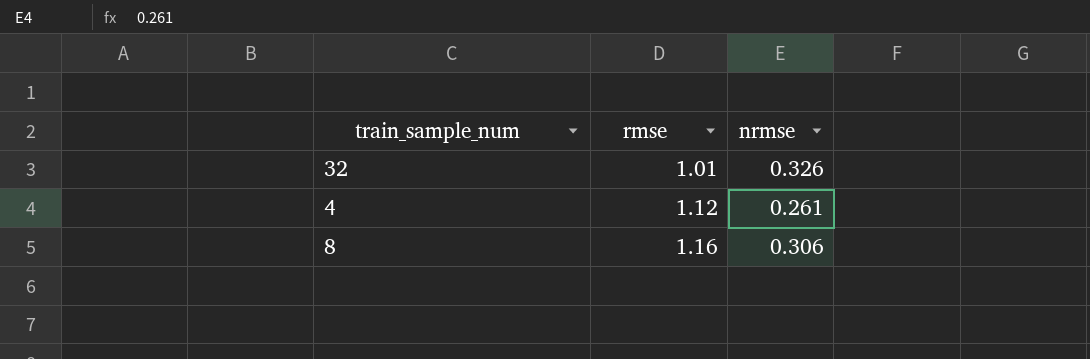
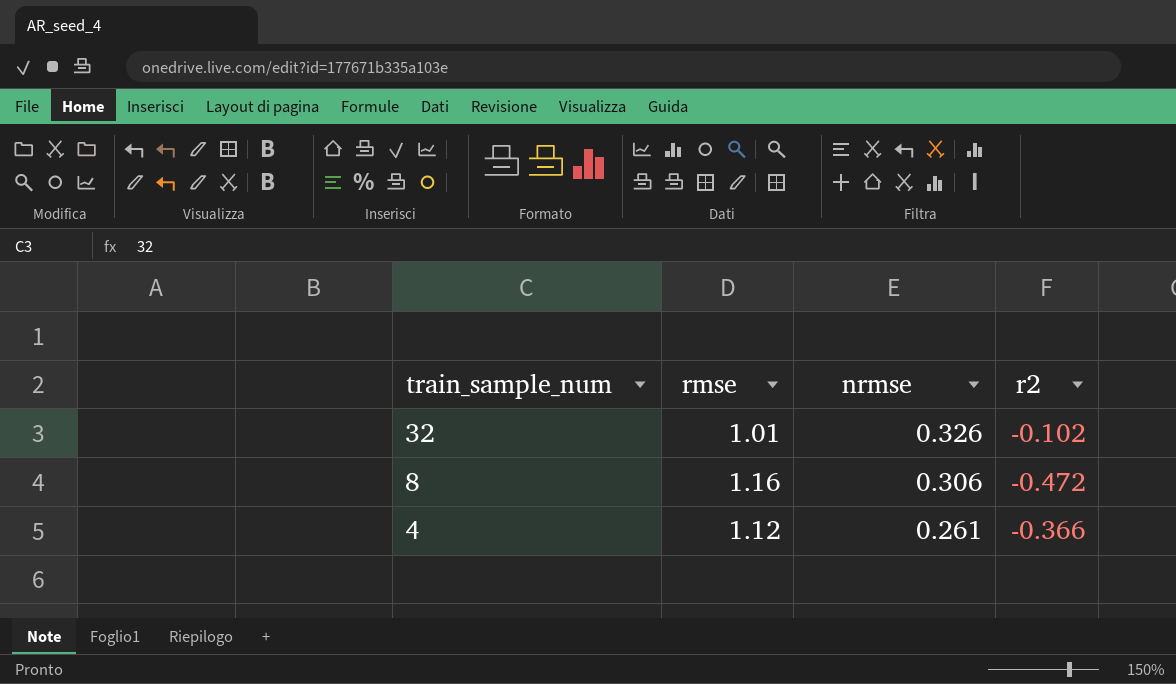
row order: rmse ascending -> train_sample_num descending
column r2 | position: none -> 4

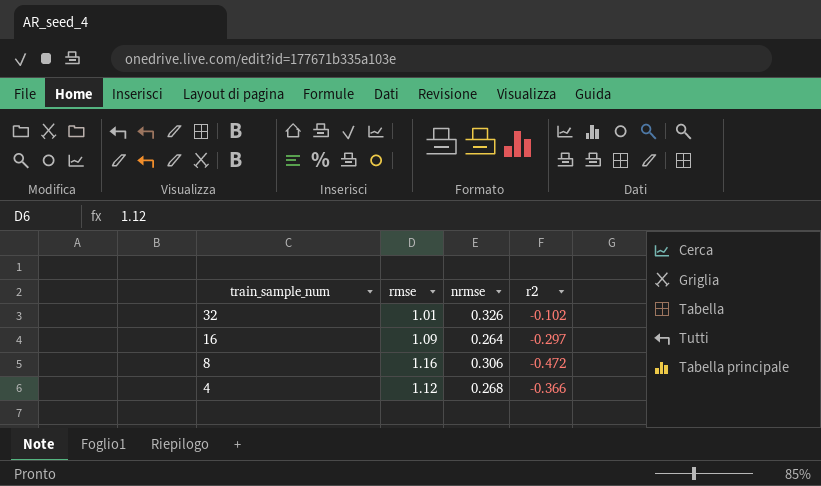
row 16: none -> 1.09 | 0.264 | -0.297
4 | nrmse: 0.261 -> 0.268

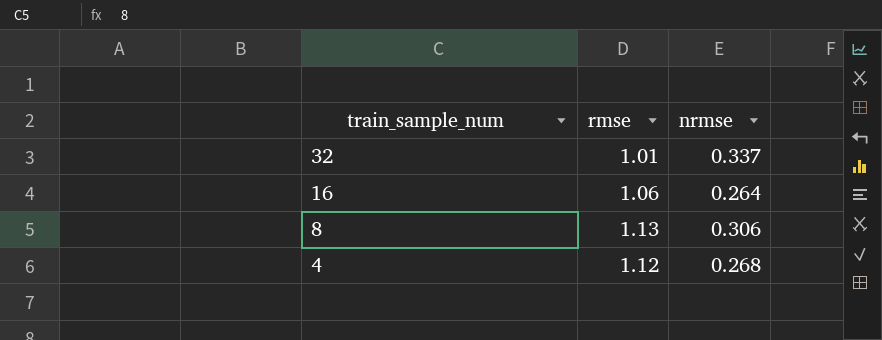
column r2 | position: 4 -> none
32 | nrmse: 0.326 -> 0.337
16 | rmse: 1.09 -> 1.06
8 | rmse: 1.16 -> 1.13

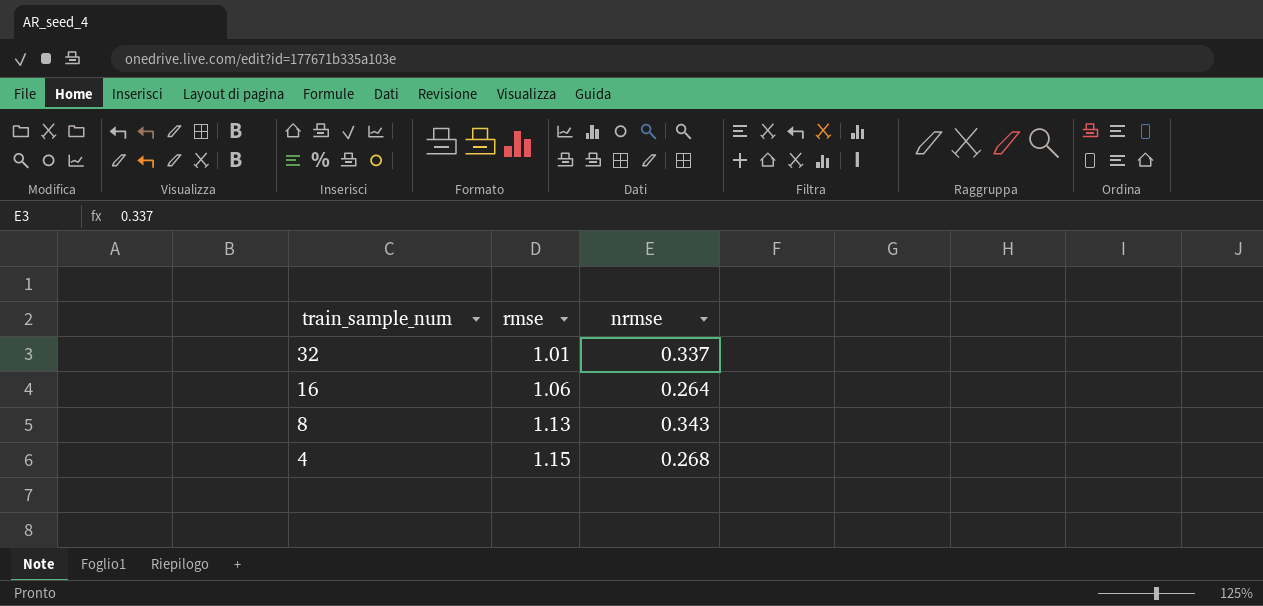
8 | nrmse: 0.306 -> 0.343
4 | rmse: 1.12 -> 1.15

